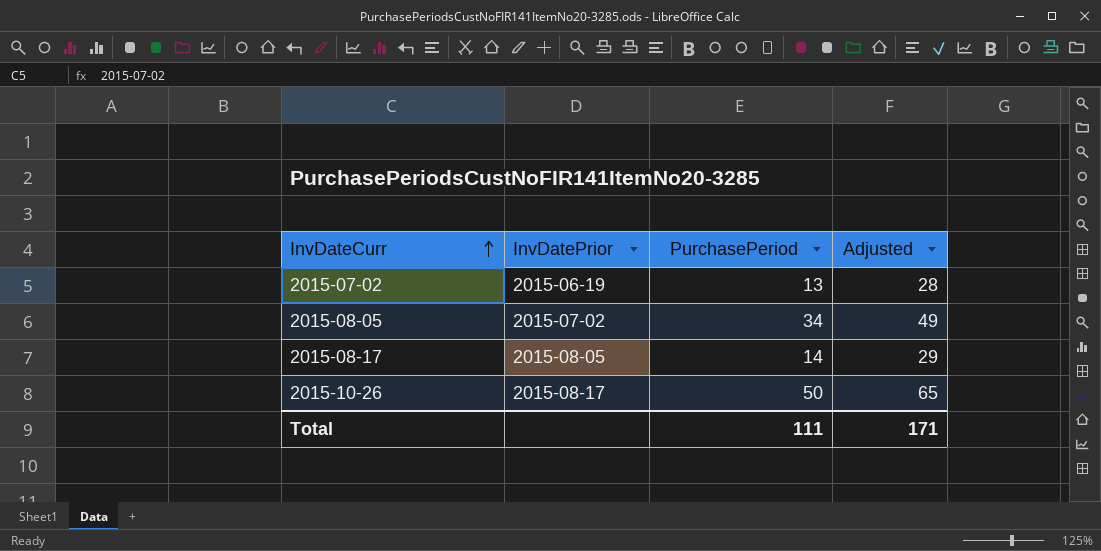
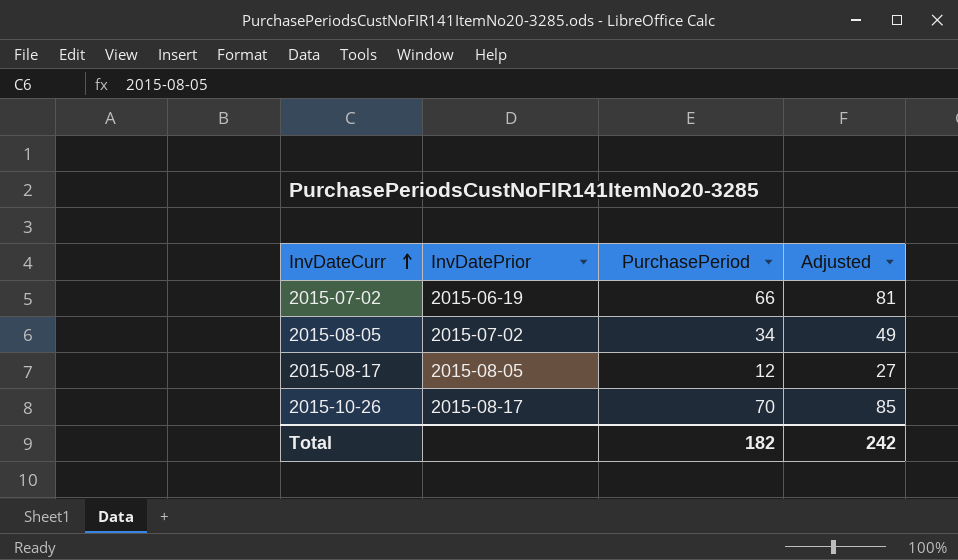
2015-07-02 | PurchasePeriod: 13 -> 66
2015-07-02 | Adjusted: 28 -> 81
2015-08-17 | PurchasePeriod: 14 -> 12
2015-08-17 | Adjusted: 29 -> 27
2015-10-26 | PurchasePeriod: 50 -> 70
2015-10-26 | Adjusted: 65 -> 85
Total | PurchasePeriod: 111 -> 182
Total | Adjusted: 171 -> 242

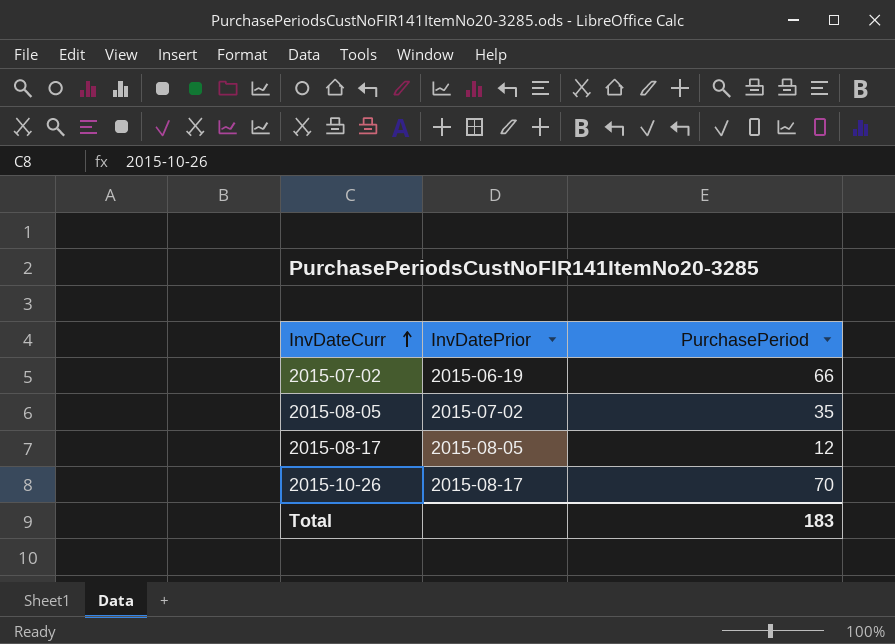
column Adjusted | formula: [PurchasePeriod] + 15 -> none
2015-08-05 | PurchasePeriod: 34 -> 35
Total | PurchasePeriod: 182 -> 183

